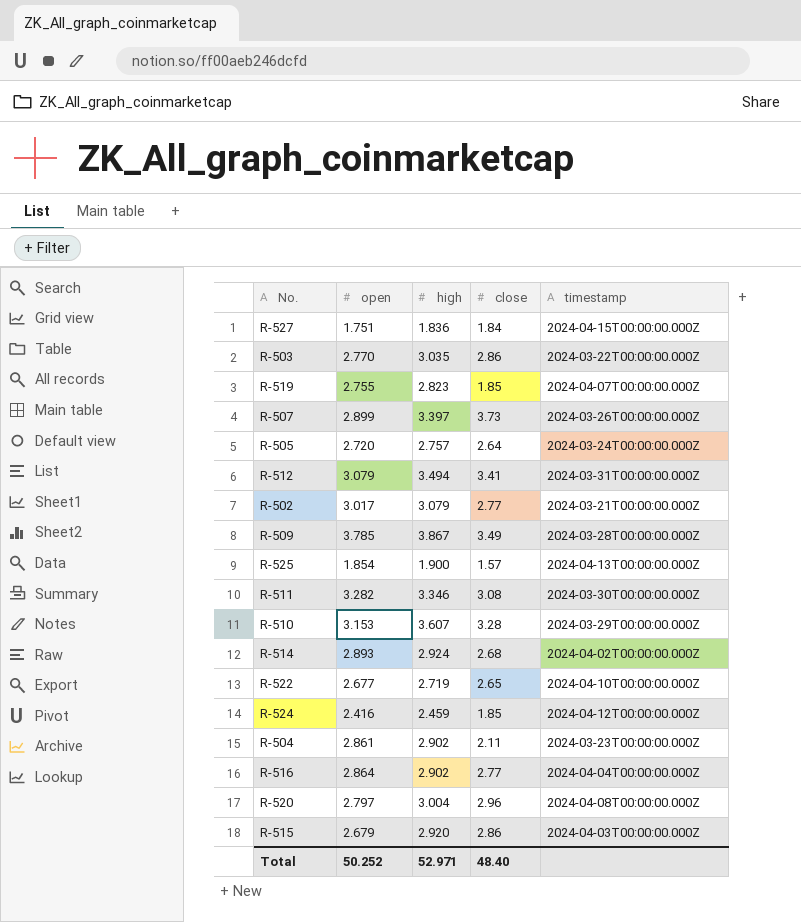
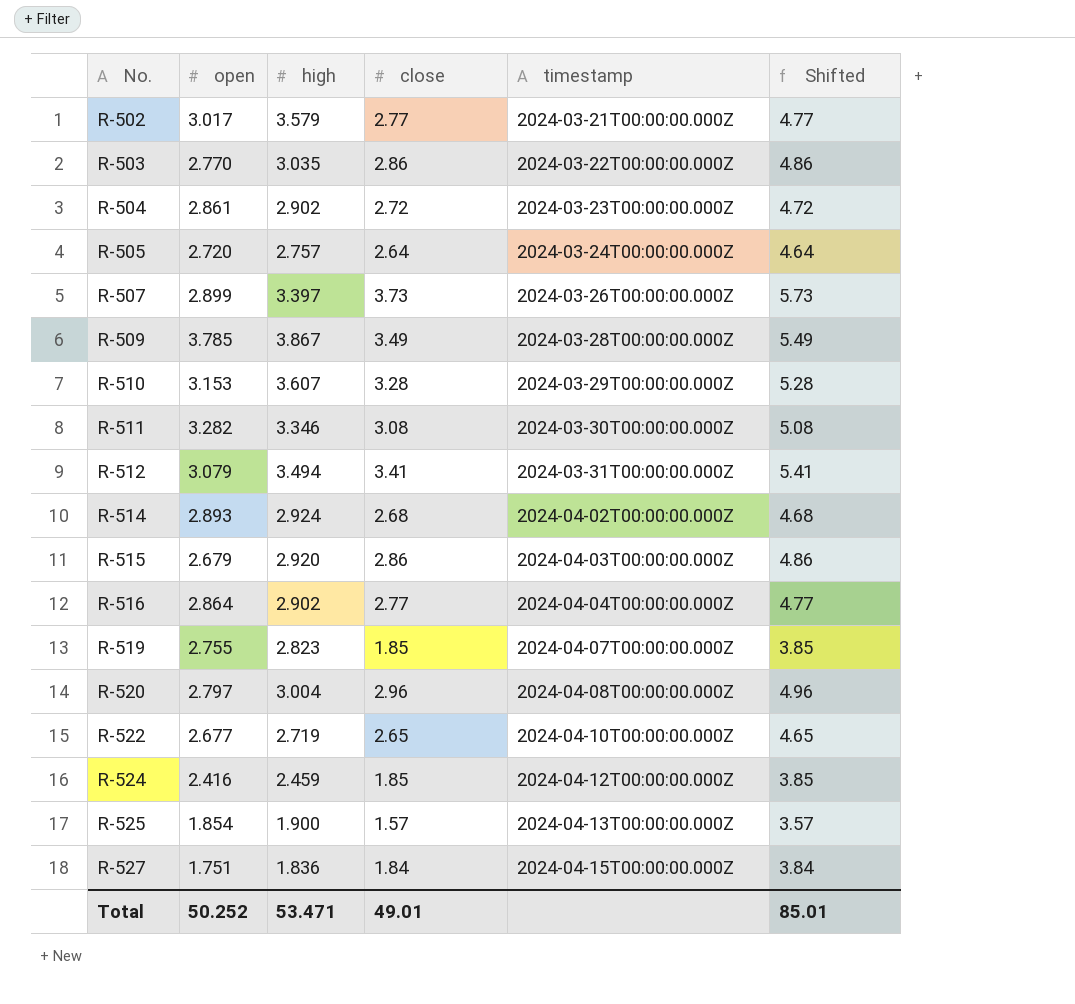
row order: none -> No. ascending
column Shifted | formula: none -> [close] + 2
R-502 | high: 3.079 -> 3.579
R-504 | close: 2.11 -> 2.72
Total | high: 52.971 -> 53.471
Total | close: 48.40 -> 49.01

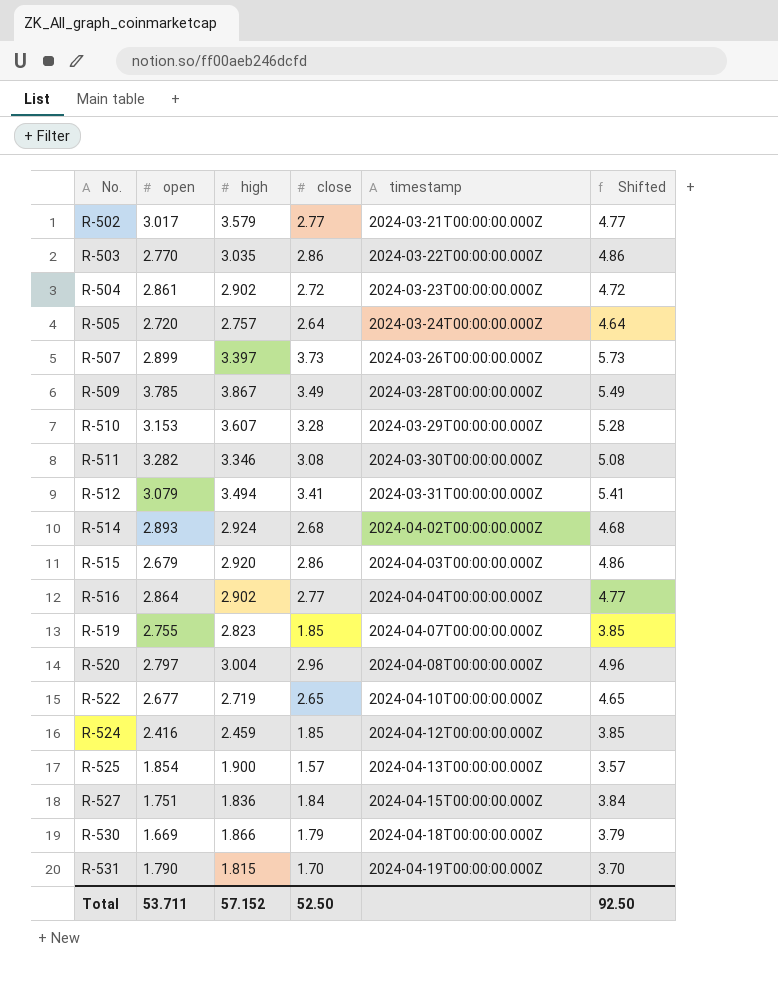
row R-530: none -> 1.669 | 1.866 | 1.79 | 2024-04-18T00:00:00.000Z | 3.79
row R-531: none -> 1.790 | 1.815 | 1.70 | 2024-04-19T00:00:00.000Z | 3.70
Total | open: 50.252 -> 53.711
Total | high: 53.471 -> 57.152
Total | close: 49.01 -> 52.50
Total | Shifted: 85.01 -> 92.50

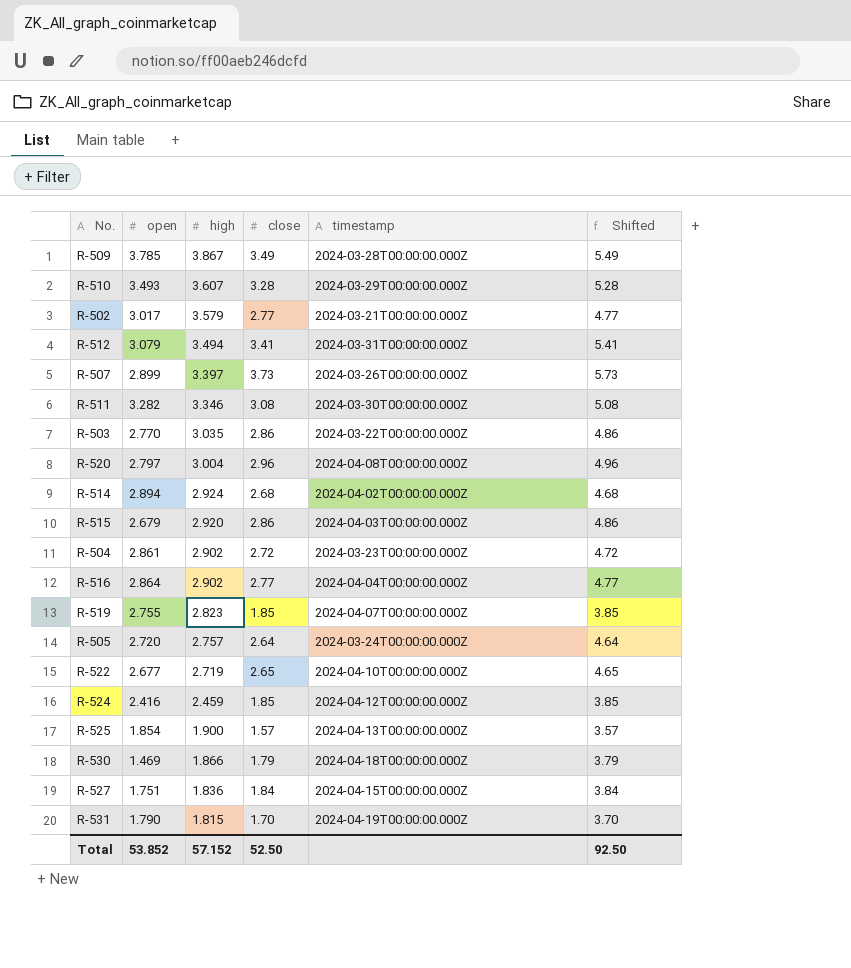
row order: No. ascending -> high descending
R-510 | open: 3.153 -> 3.493
R-514 | open: 2.893 -> 2.894
R-530 | open: 1.669 -> 1.469
Total | open: 53.711 -> 53.852

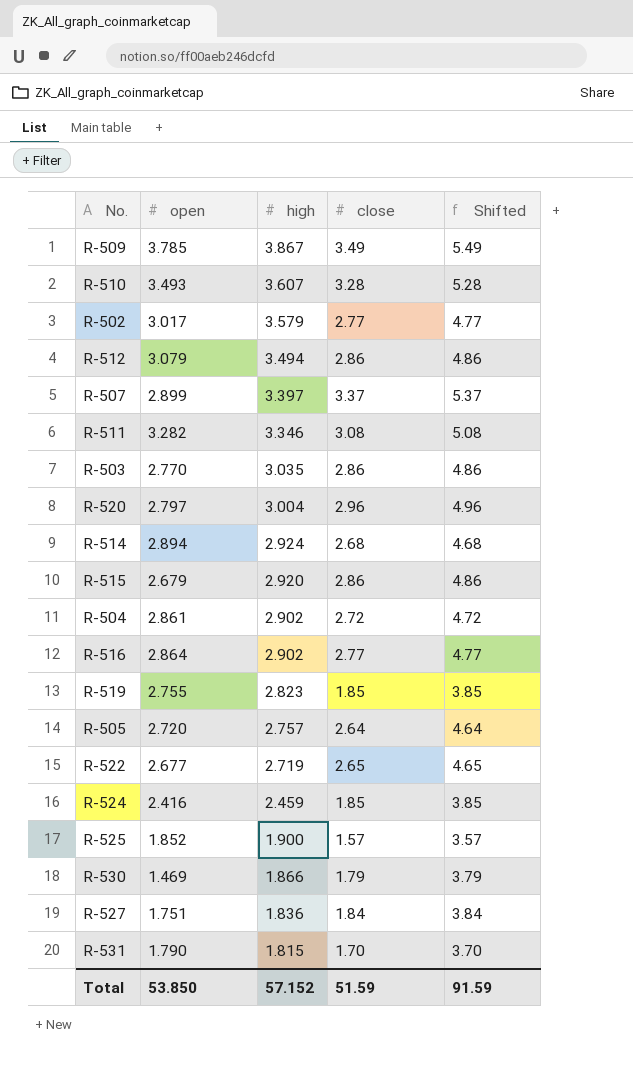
column timestamp | position: 5 -> none
R-512 | close: 3.41 -> 2.86
R-512 | Shifted: 5.41 -> 4.86
R-507 | close: 3.73 -> 3.37
R-507 | Shifted: 5.73 -> 5.37
R-525 | open: 1.854 -> 1.852
Total | open: 53.852 -> 53.850
Total | close: 52.50 -> 51.59
Total | Shifted: 92.50 -> 91.59

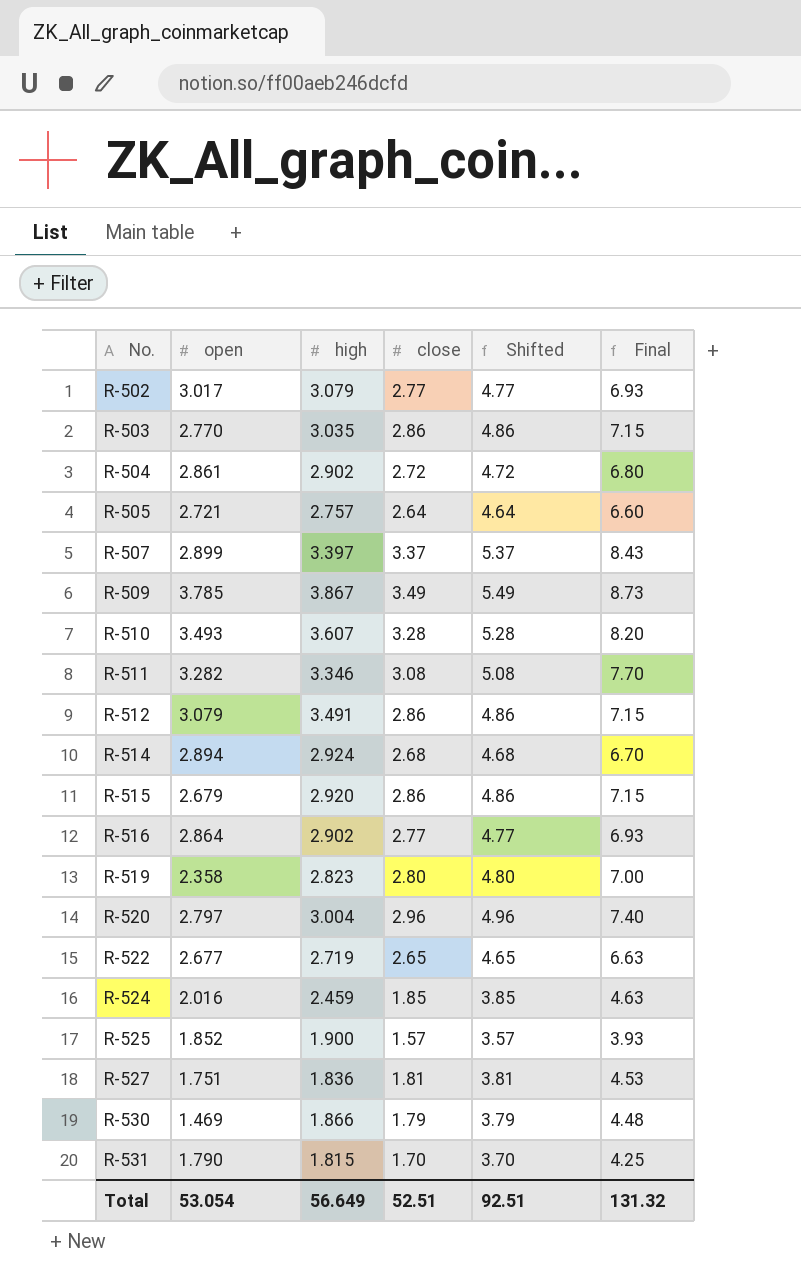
row order: high descending -> No. ascending
column Final | formula: none -> [close] * 2.5
R-502 | high: 3.579 -> 3.079
R-505 | open: 2.720 -> 2.721
R-512 | high: 3.494 -> 3.491
R-519 | open: 2.755 -> 2.358
R-519 | close: 1.85 -> 2.80
R-519 | Shifted: 3.85 -> 4.80
R-524 | open: 2.416 -> 2.016
R-527 | close: 1.84 -> 1.81
R-527 | Shifted: 3.84 -> 3.81
Total | open: 53.850 -> 53.054
Total | high: 57.152 -> 56.649
Total | close: 51.59 -> 52.51
Total | Shifted: 91.59 -> 92.51

